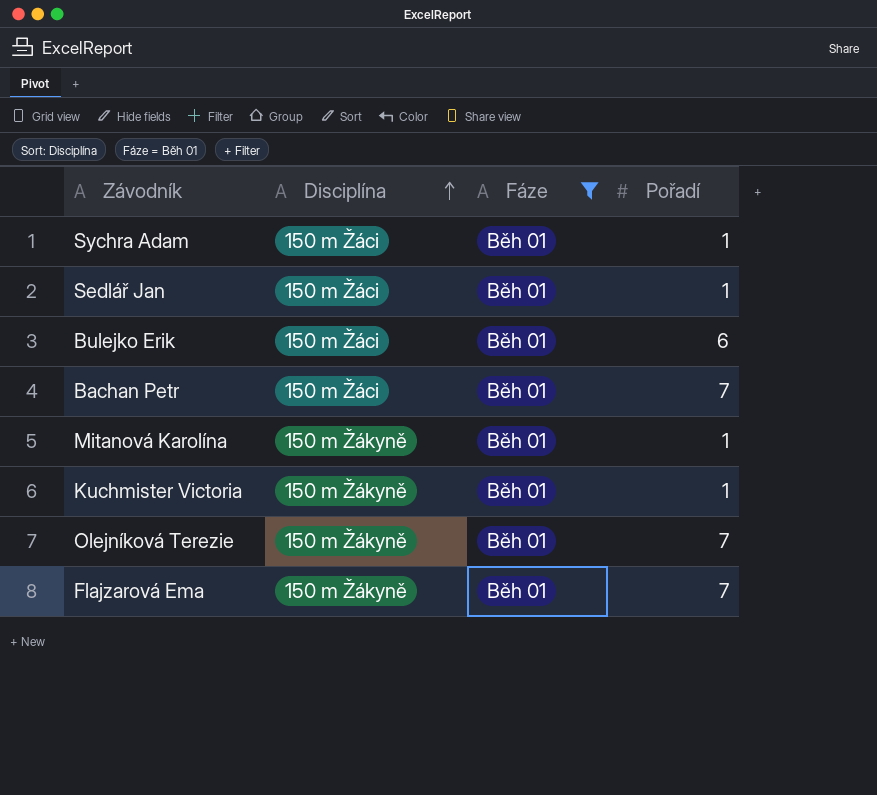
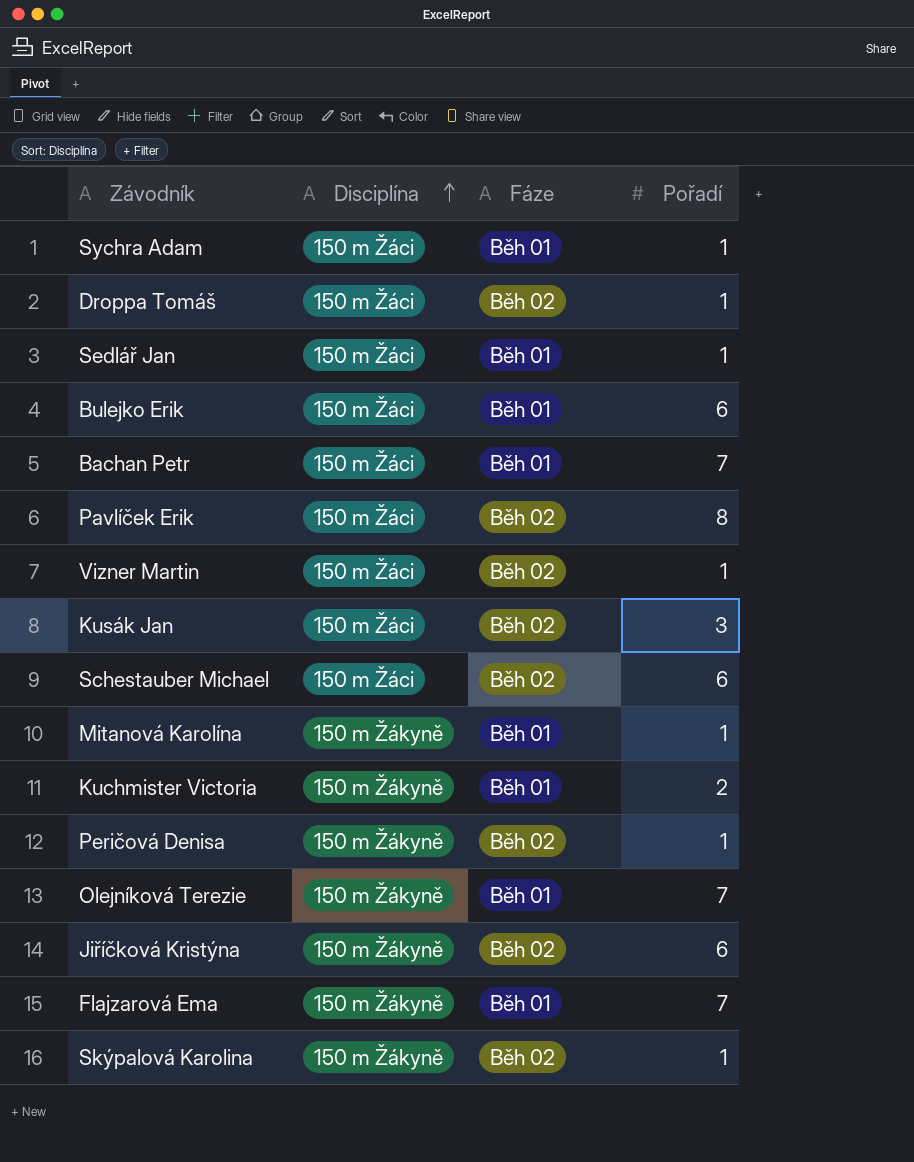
filter: Fáze = Běh 01 -> none
Kuchmister Victoria | Pořadí: 1 -> 2

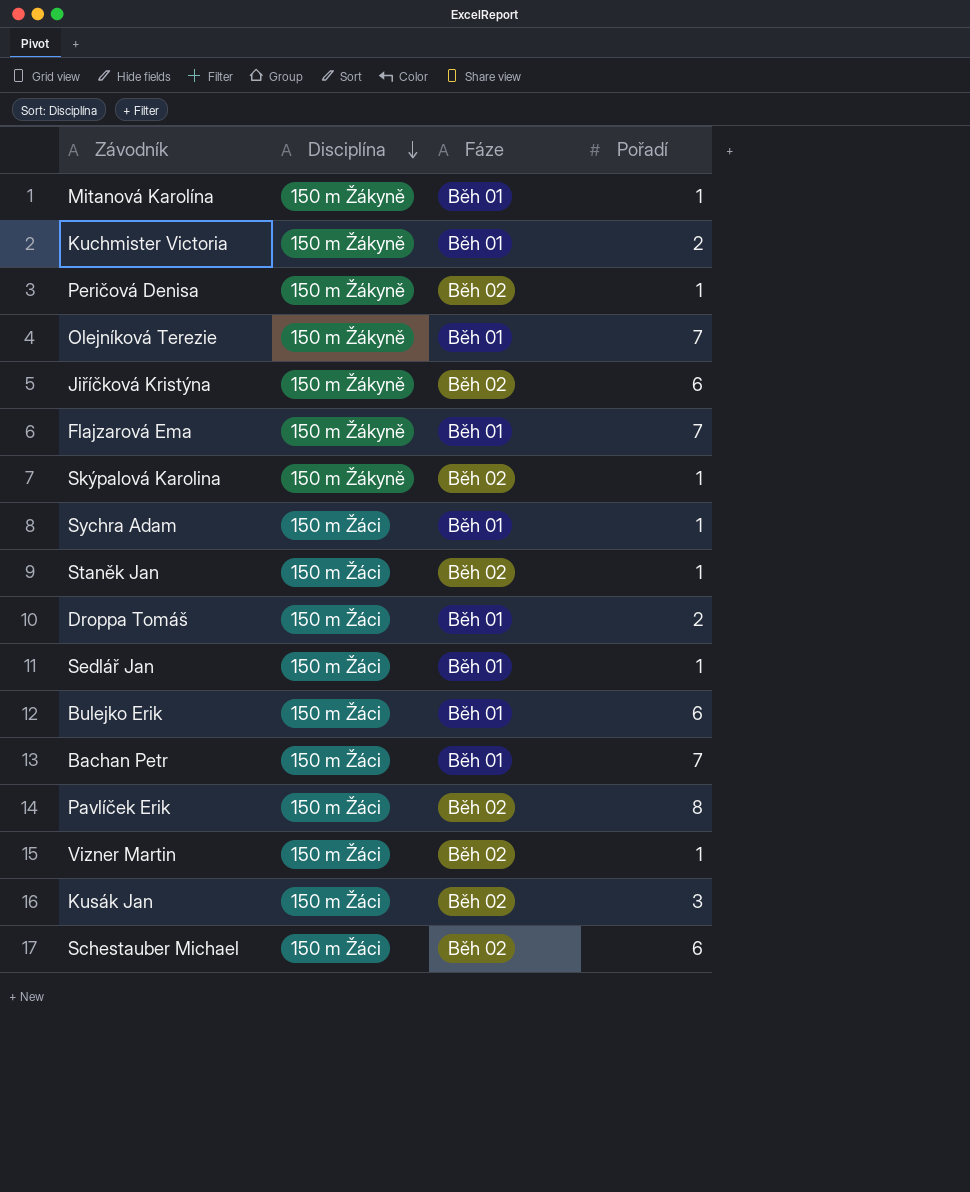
row order: Disciplína ascending -> Disciplína descending
row Staněk Jan: none -> 150 m Žáci | Běh 02 | 1
Droppa Tomáš | Fáze: Běh 02 -> Běh 01
Droppa Tomáš | Pořadí: 1 -> 2

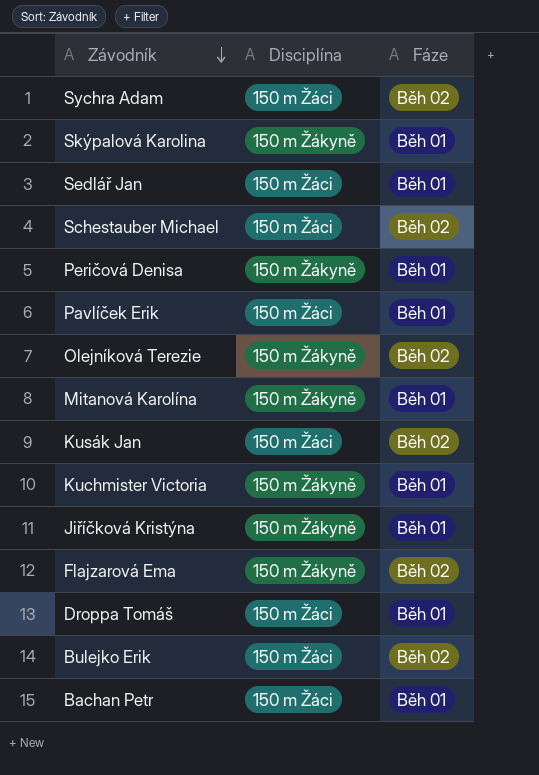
row order: Disciplína descending -> Závodník descending
column Pořadí | position: 4 -> none
row Staněk Jan: 150 m Žáci | Běh 02 | 1 -> none
row Vizner Martin: 150 m Žáci | Běh 02 | 1 -> none
Sychra Adam | Fáze: Běh 01 -> Běh 02
Skýpalová Karolina | Fáze: Běh 02 -> Běh 01
Peričová Denisa | Fáze: Běh 02 -> Běh 01
Pavlíček Erik | Fáze: Běh 02 -> Běh 01
Olejníková Terezie | Fáze: Běh 01 -> Běh 02
Jiříčková Kristýna | Fáze: Běh 02 -> Běh 01
Flajzarová Ema | Fáze: Běh 01 -> Běh 02
Bulejko Erik | Fáze: Běh 01 -> Běh 02

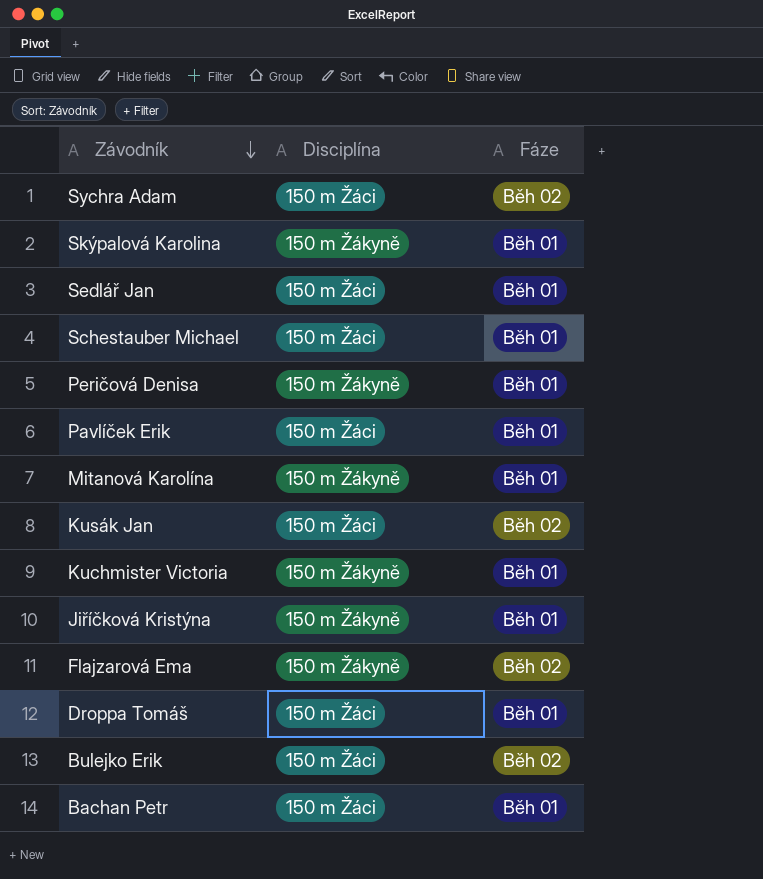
row Olejníková Terezie: 150 m Žákyně | Běh 02 -> none
Schestauber Michael | Fáze: Běh 02 -> Běh 01

